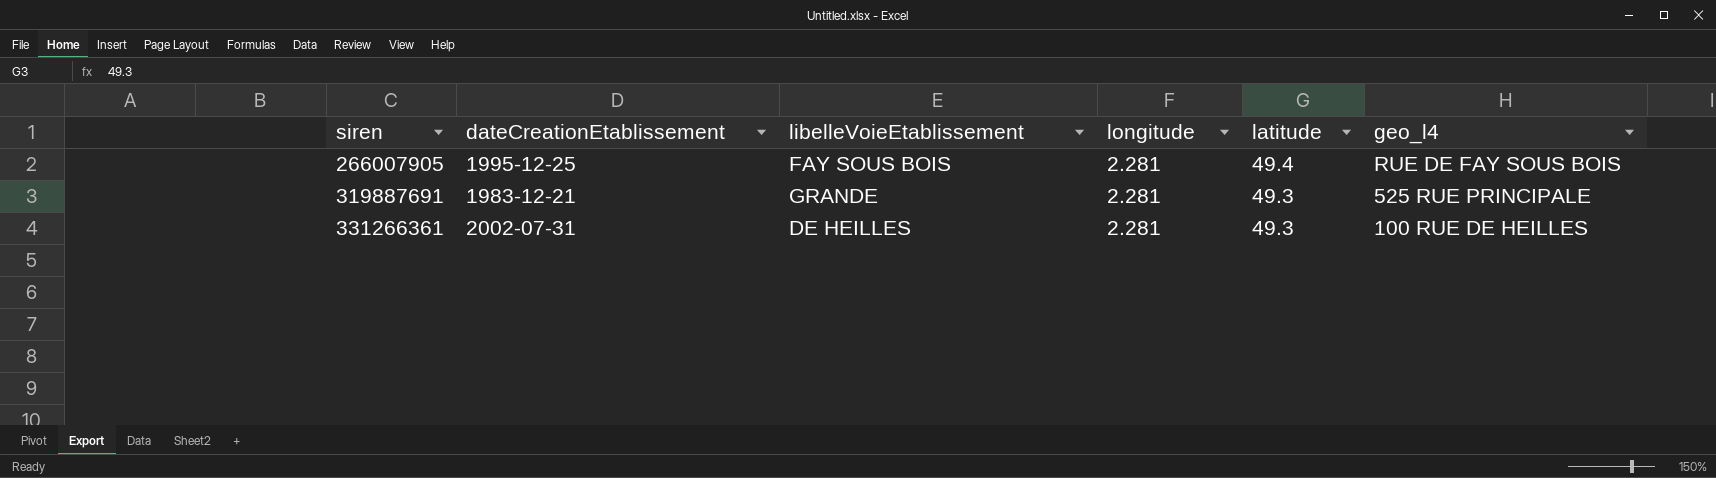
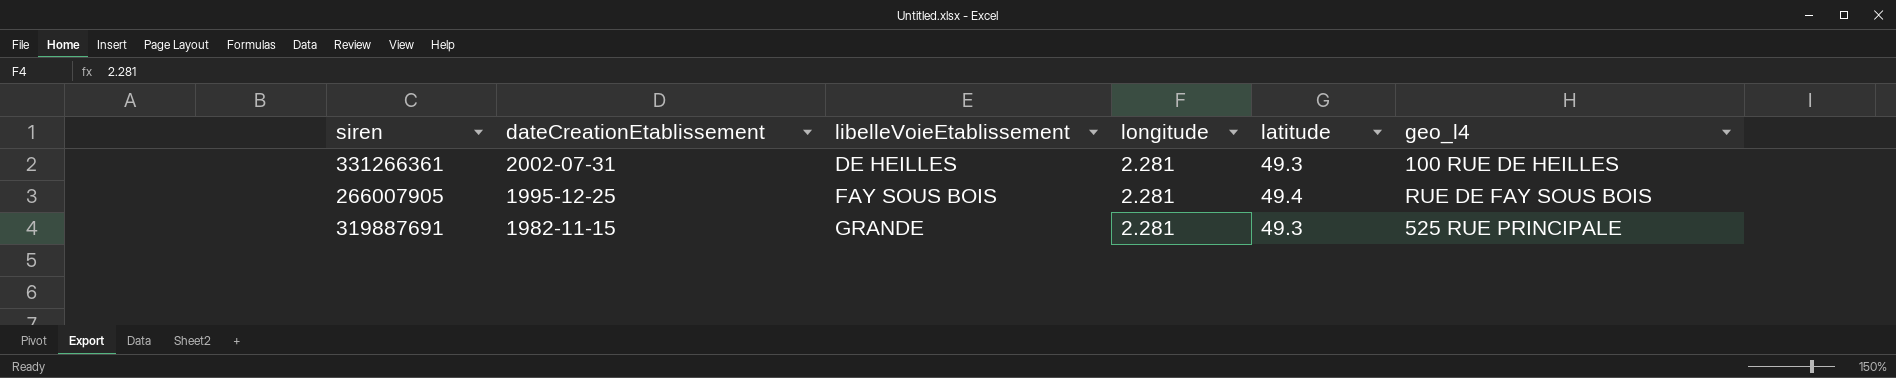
row order: siren ascending -> dateCreationEtablissement descending
319887691 | dateCreationEtablissement: 1983-12-21 -> 1982-11-15

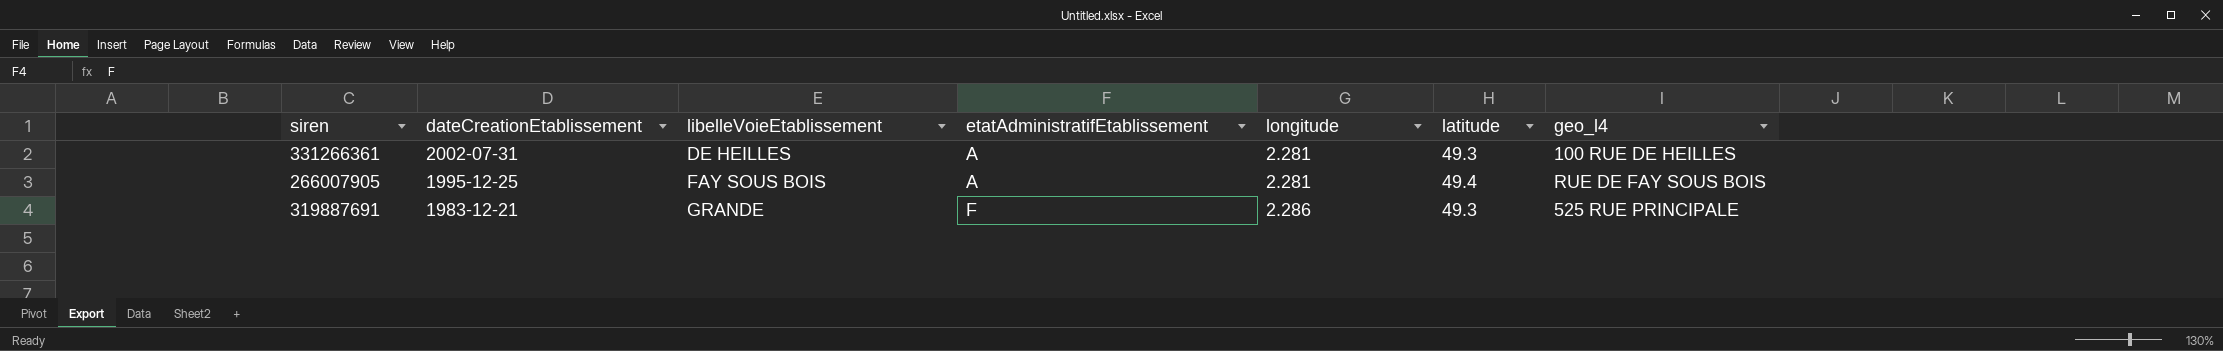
column etatAdministratifEtablissement | position: none -> 4
319887691 | dateCreationEtablissement: 1982-11-15 -> 1983-12-21
319887691 | longitude: 2.281 -> 2.286

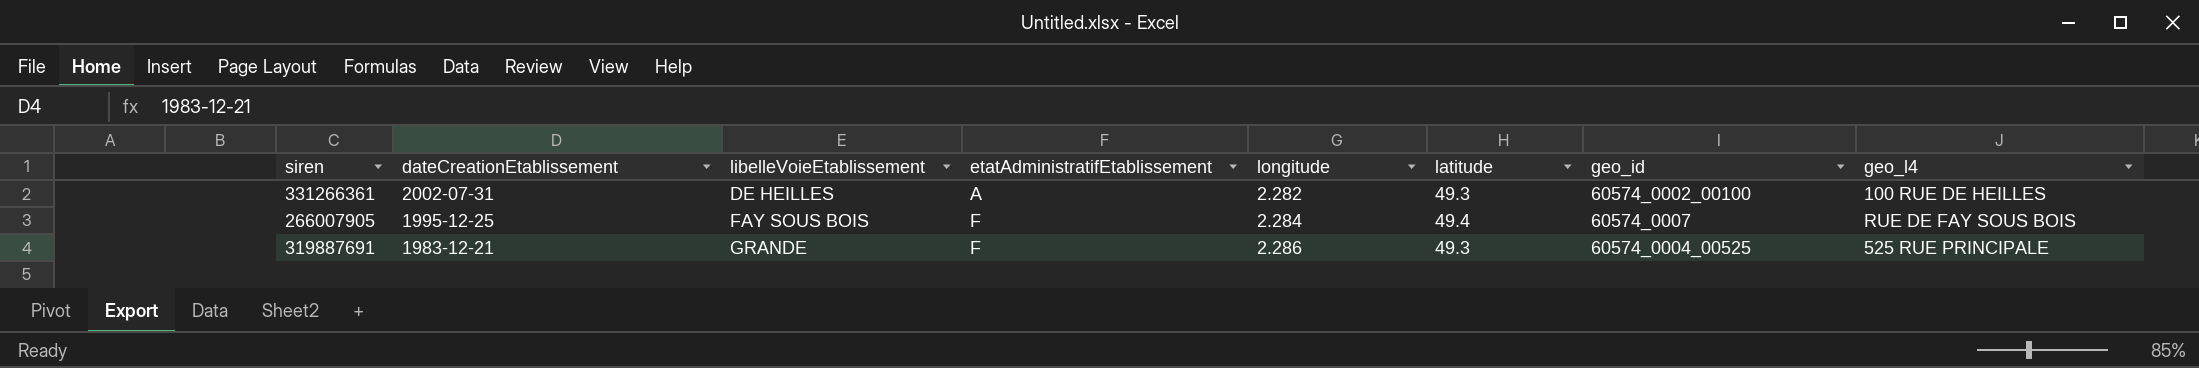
column geo_id | position: none -> 7
331266361 | longitude: 2.281 -> 2.282
266007905 | etatAdministratifEtablissement: A -> F
266007905 | longitude: 2.281 -> 2.284

